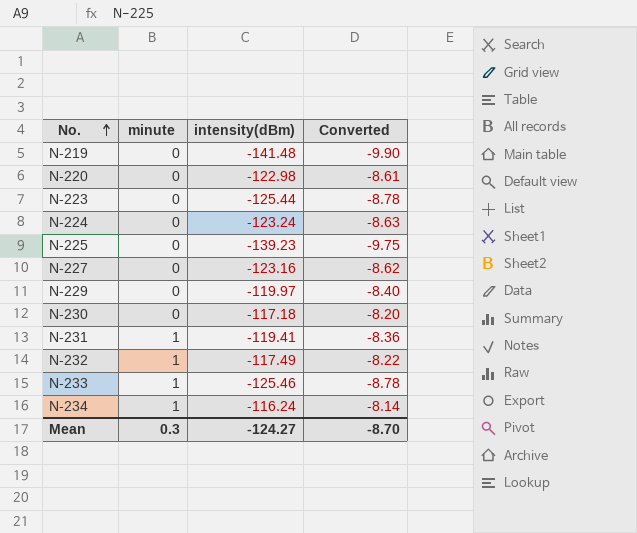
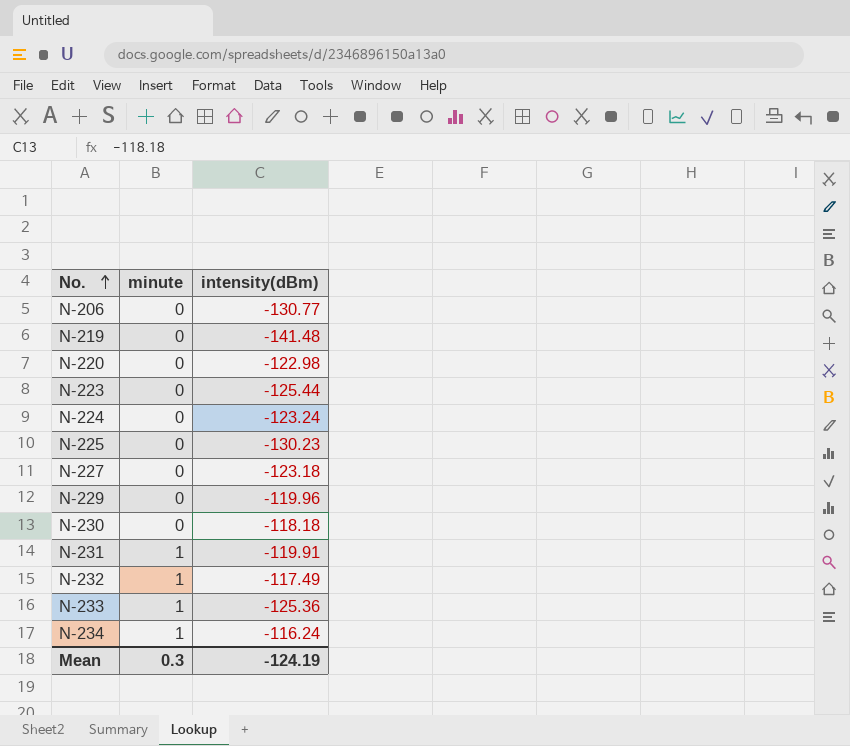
column Converted | formula: [intensity(dBm)] * 0.07 -> none
row N-206: none -> 0 | -130.77
N-225 | intensity(dBm): -139.23 -> -130.23
N-227 | intensity(dBm): -123.16 -> -123.18
N-229 | intensity(dBm): -119.97 -> -119.96
N-230 | intensity(dBm): -117.18 -> -118.18
N-231 | intensity(dBm): -119.41 -> -119.91
N-233 | intensity(dBm): -125.46 -> -125.36
Mean | intensity(dBm): -124.27 -> -124.19

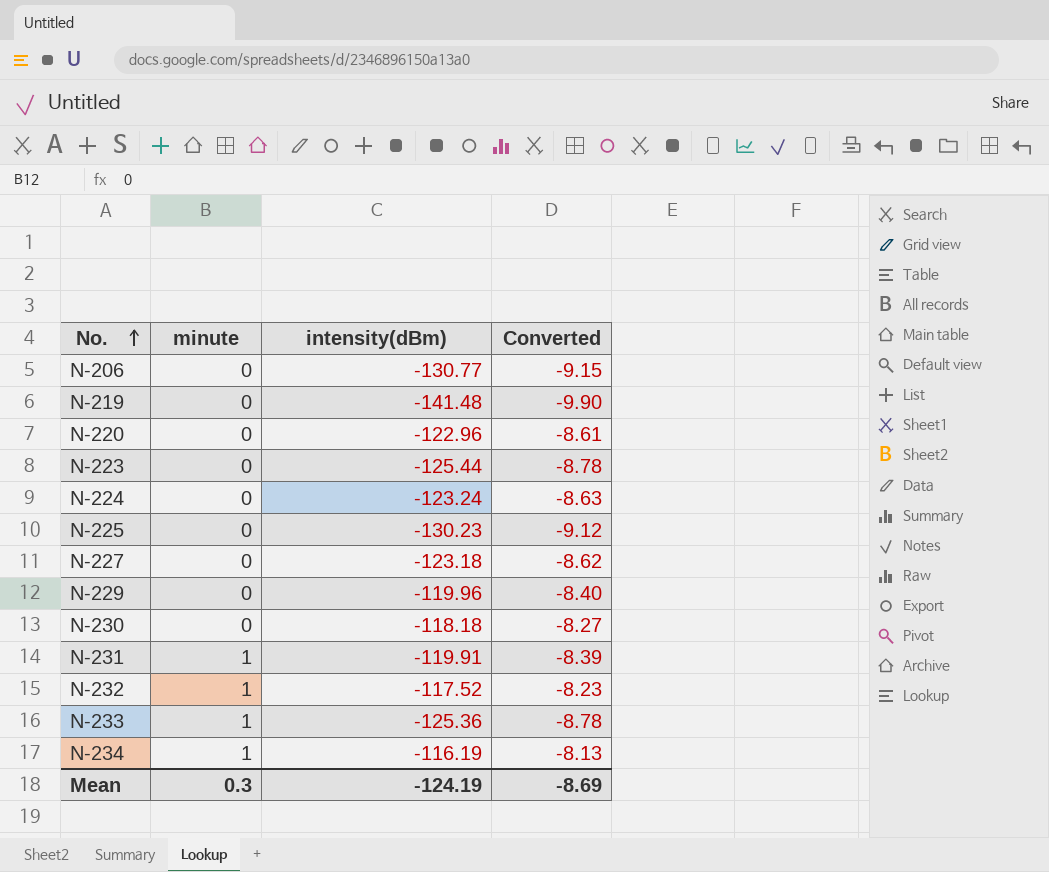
column Converted | formula: none -> [intensity(dBm)] * 0.07
N-220 | intensity(dBm): -122.98 -> -122.96
N-232 | intensity(dBm): -117.49 -> -117.52
N-234 | intensity(dBm): -116.24 -> -116.19

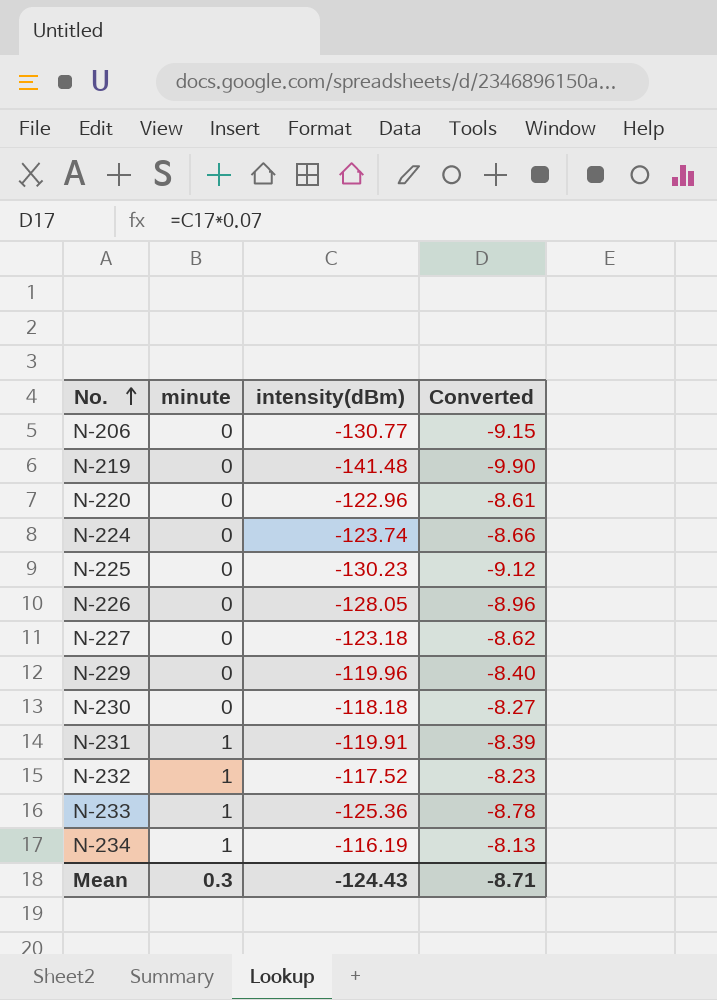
row N-223: 0 | -125.44 | -8.78 -> none
N-224 | intensity(dBm): -123.24 -> -123.74
N-224 | Converted: -8.63 -> -8.66
row N-226: none -> 0 | -128.05 | -8.96
Mean | intensity(dBm): -124.19 -> -124.43
Mean | Converted: -8.69 -> -8.71

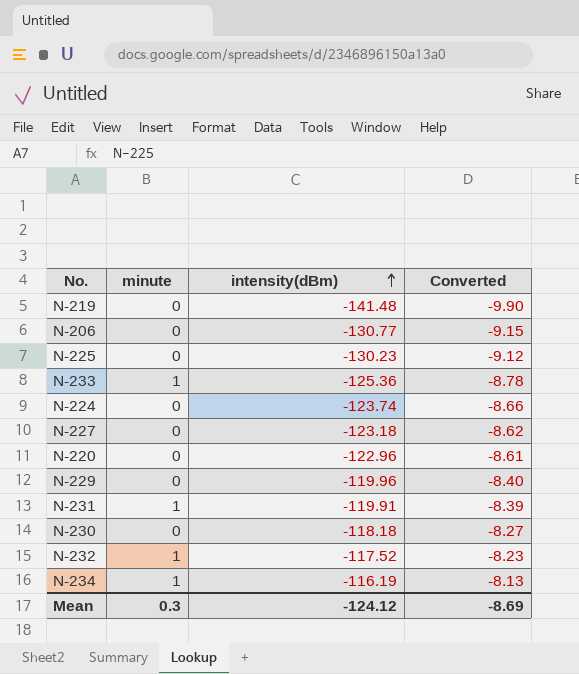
row order: No. ascending -> intensity(dBm) ascending
row N-226: 0 | -128.05 | -8.96 -> none
Mean | intensity(dBm): -124.43 -> -124.12
Mean | Converted: -8.71 -> -8.69

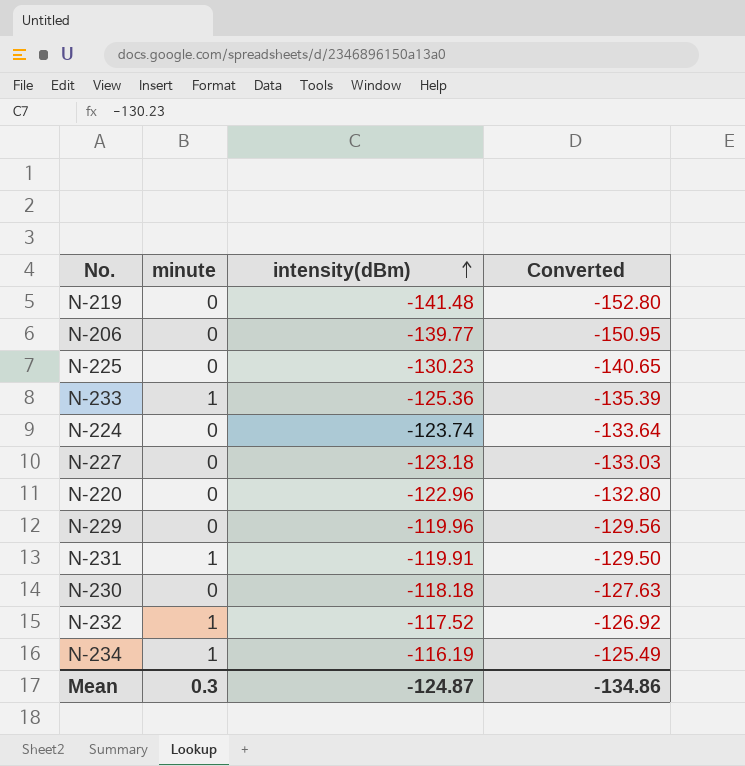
column Converted | formula: [intensity(dBm)] * 0.07 -> [intensity(dBm)] * 1.08
N-206 | intensity(dBm): -130.77 -> -139.77
Mean | intensity(dBm): -124.12 -> -124.87
Mean | Converted: -8.69 -> -134.86

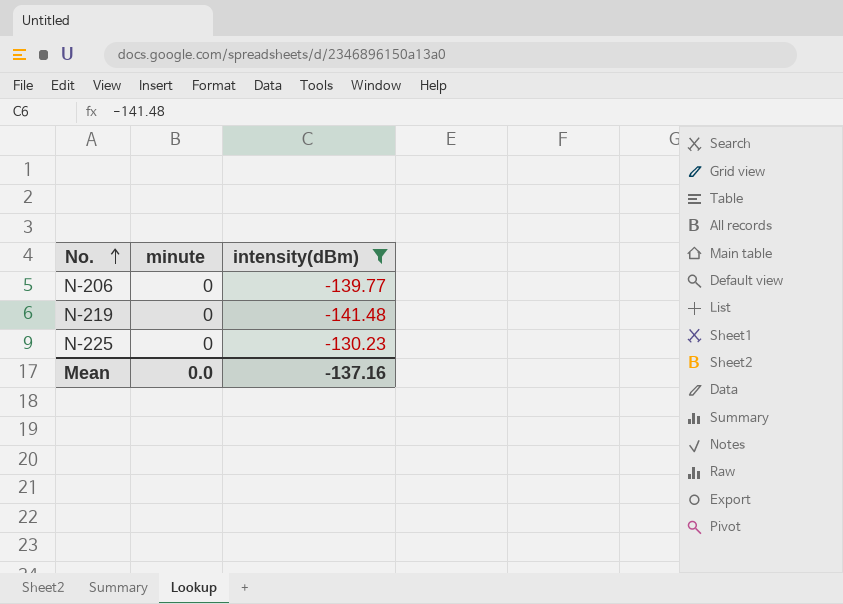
filter: none -> intensity(dBm) <= -130.23
row order: intensity(dBm) ascending -> No. ascending
column Converted | formula: [intensity(dBm)] * 1.08 -> none
Mean | minute: 0.3 -> 0.0
Mean | intensity(dBm): -124.87 -> -137.16

